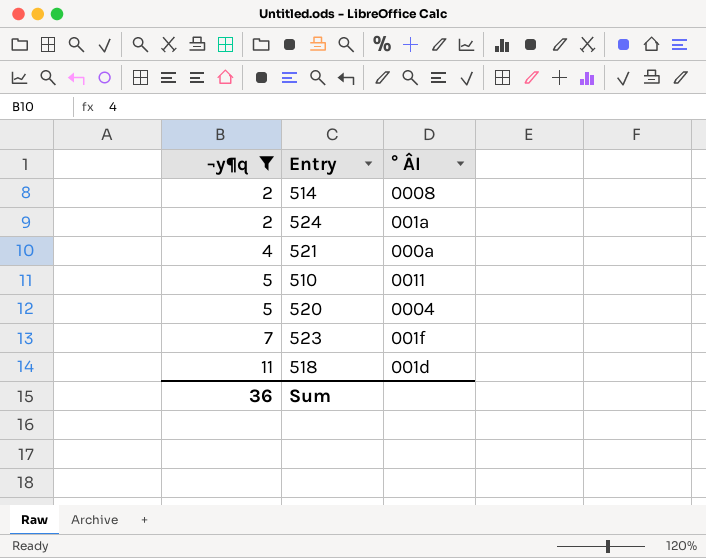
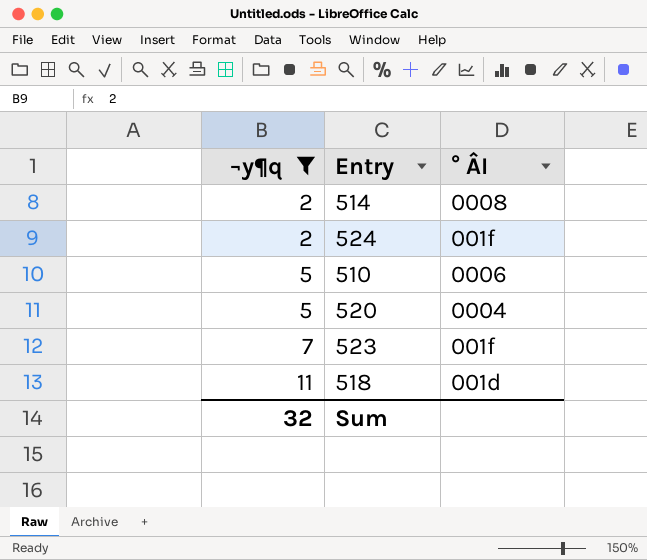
row 521: 4 | 000a -> none
524 | ° ÂI: 001a -> 001f
510 | ° ÂI: 0011 -> 0006
Sum | ¬y¶q: 36 -> 32

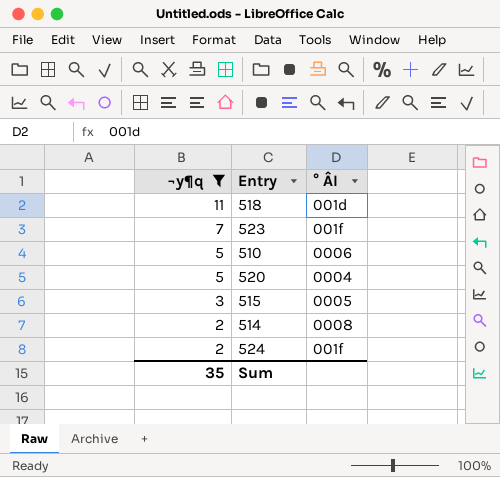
row order: ¬y¶q ascending -> ¬y¶q descending
row 515: none -> 3 | 0005
Sum | ¬y¶q: 32 -> 35

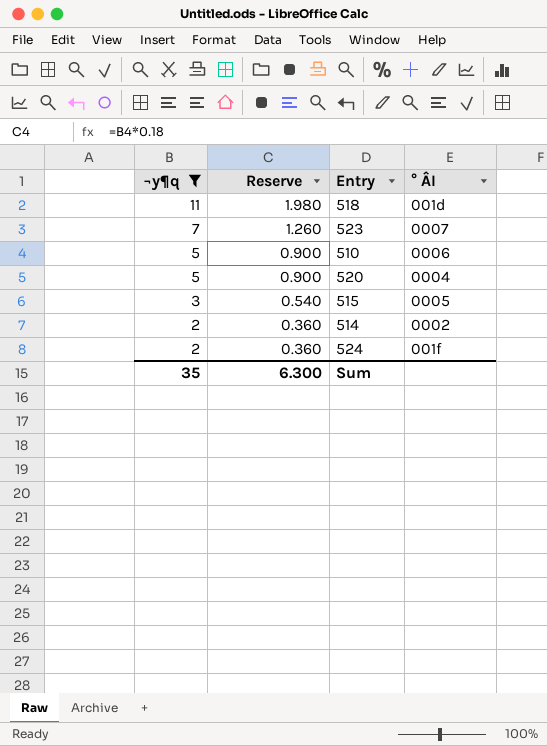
column Reserve | formula: none -> [¬y¶q] * 0.18
523 | ° ÂI: 001f -> 0007
514 | ° ÂI: 0008 -> 0002

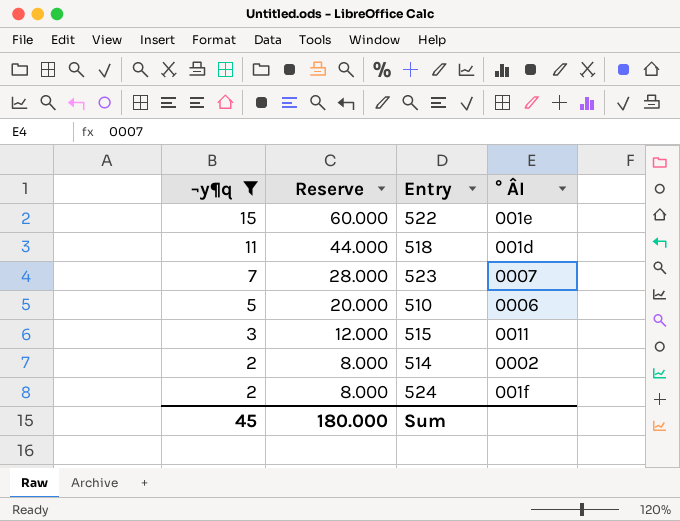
column Reserve | formula: [¬y¶q] * 0.18 -> [¬y¶q] * 4
row 520: 5 | 0.900 | 0004 -> none
row 522: none -> 15 | 60.000 | 001e
515 | ° ÂI: 0005 -> 0011
Sum | ¬y¶q: 35 -> 45
Sum | Reserve: 6.300 -> 180.000

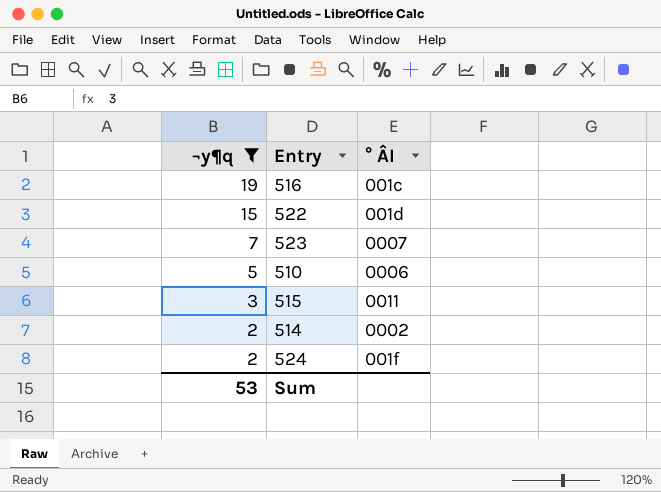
column Reserve | formula: [¬y¶q] * 4 -> none
row 518: 11 | 44.000 | 001d -> none
row 516: none -> 19 | 001c
522 | ° ÂI: 001e -> 001d
Sum | ¬y¶q: 45 -> 53

